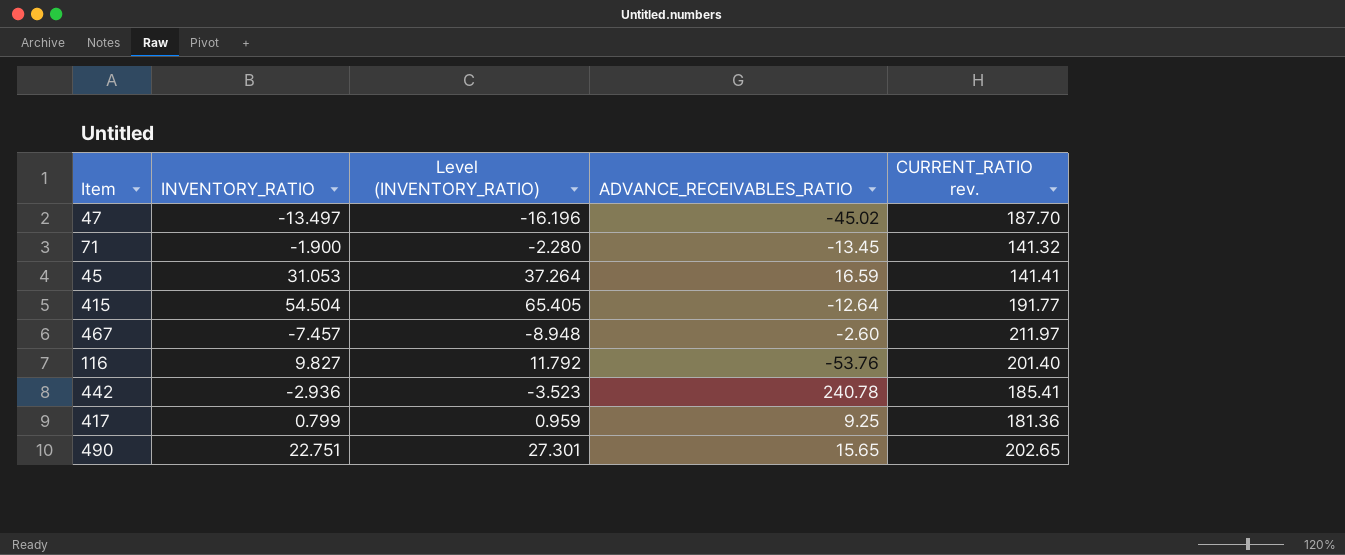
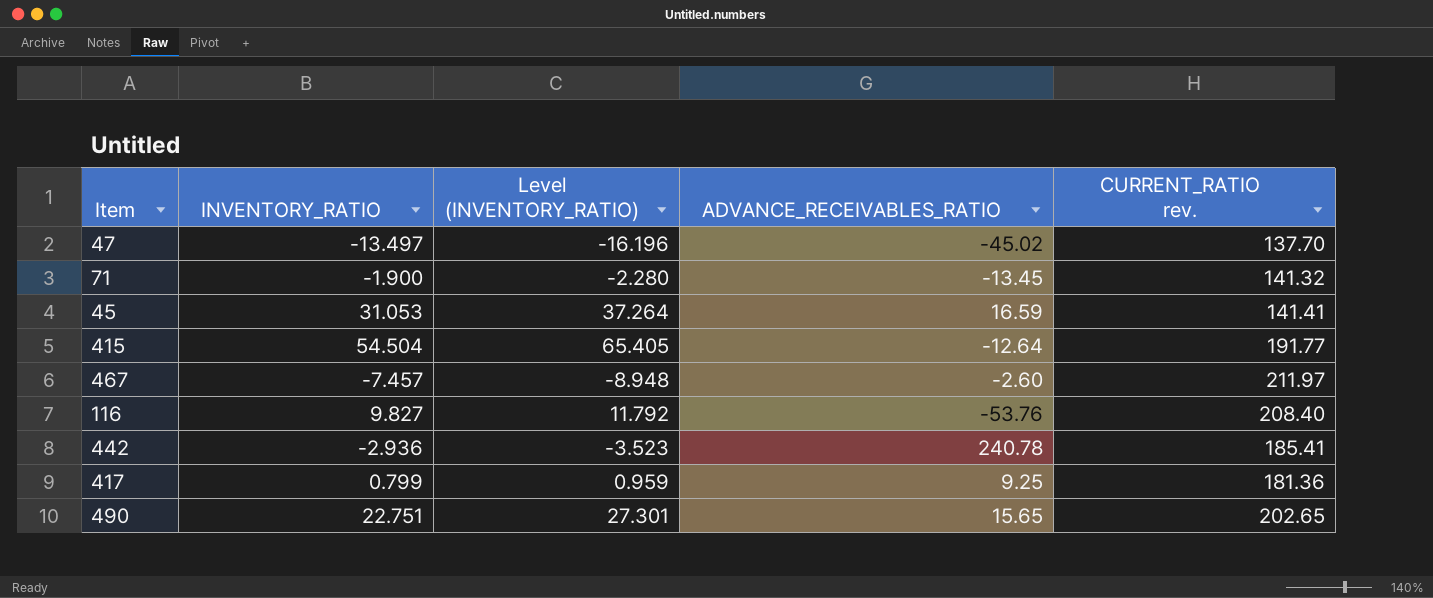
47 | CURRENT_RATIO rev.: 187.70 -> 137.70
116 | CURRENT_RATIO rev.: 201.40 -> 208.40

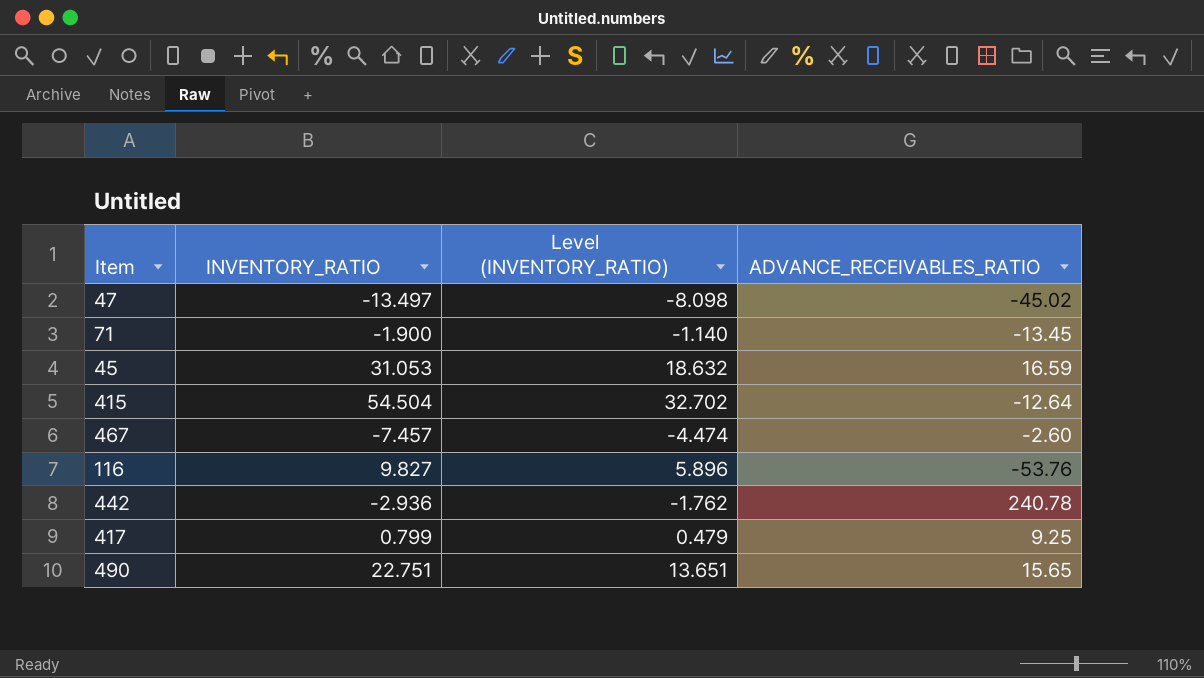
column CURRENT_RATIO rev. | position: 5 -> none
column Level (INVENTORY_RATIO) | formula: [INVENTORY_RATIO] * 1.2 -> [INVENTORY_RATIO] * 0.6

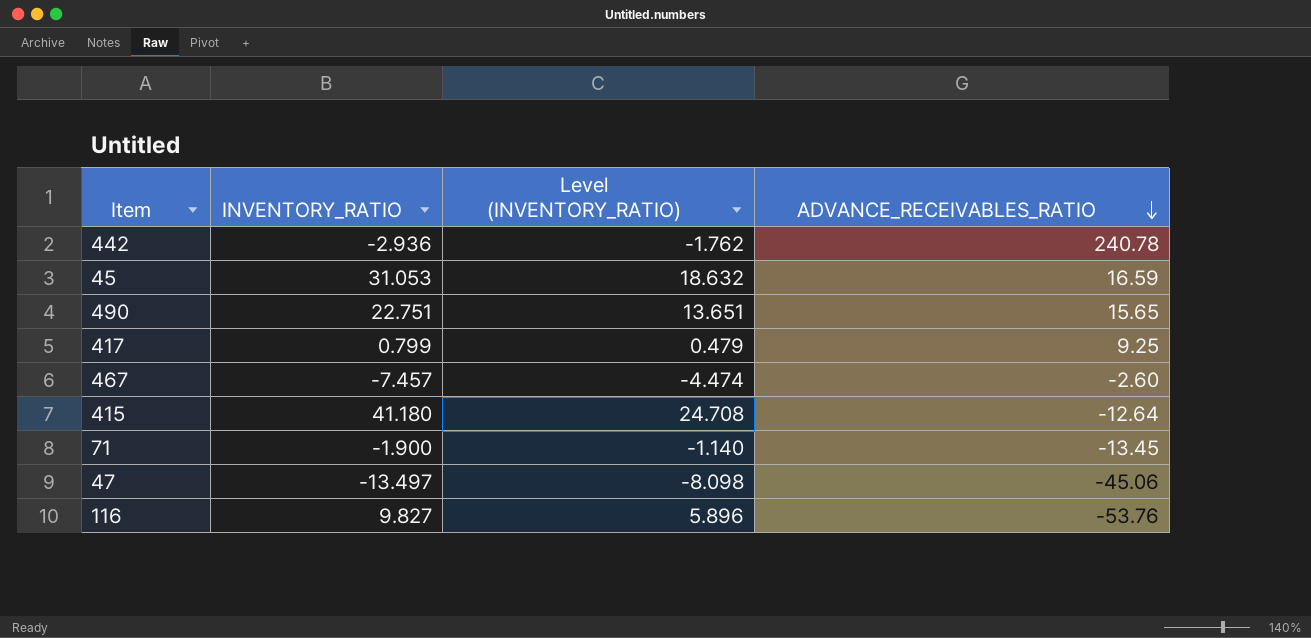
row order: none -> ADVANCE_RECEIVABLES_RATIO descending
415 | INVENTORY_RATIO: 54.504 -> 41.180
415 | Level (INVENTORY_RATIO): 32.702 -> 24.708
47 | ADVANCE_RECEIVABLES_RATIO: -45.02 -> -45.06

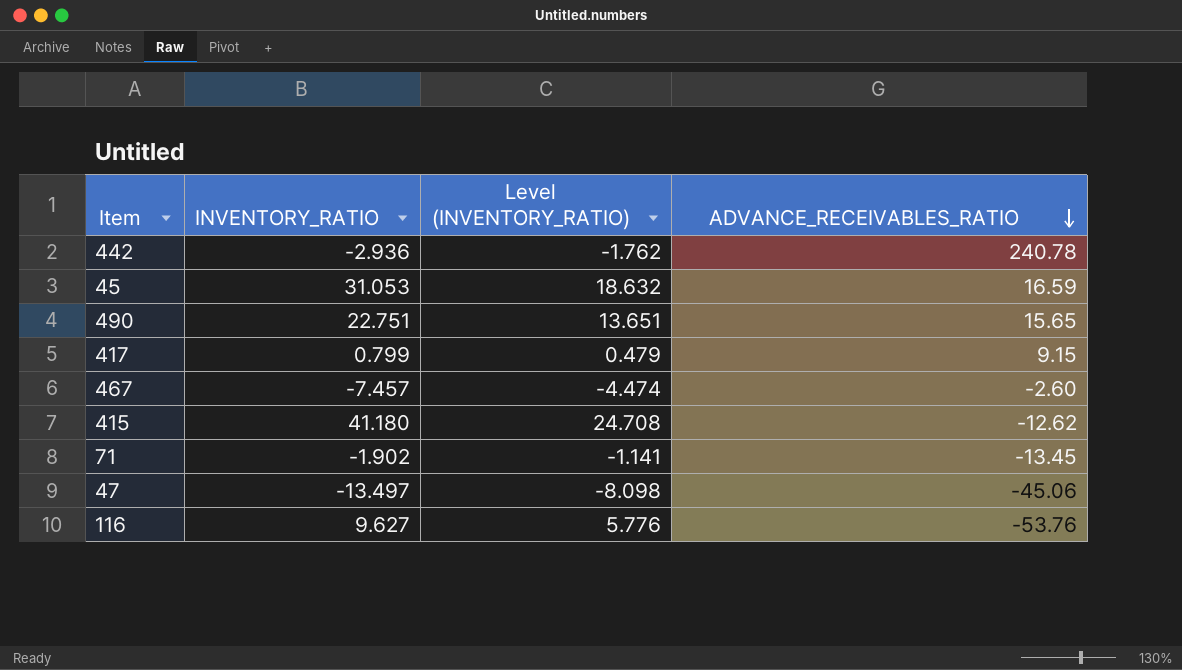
417 | ADVANCE_RECEIVABLES_RATIO: 9.25 -> 9.15
415 | ADVANCE_RECEIVABLES_RATIO: -12.64 -> -12.62
71 | INVENTORY_RATIO: -1.900 -> -1.902
71 | Level (INVENTORY_RATIO): -1.140 -> -1.141
116 | INVENTORY_RATIO: 9.827 -> 9.627
116 | Level (INVENTORY_RATIO): 5.896 -> 5.776

